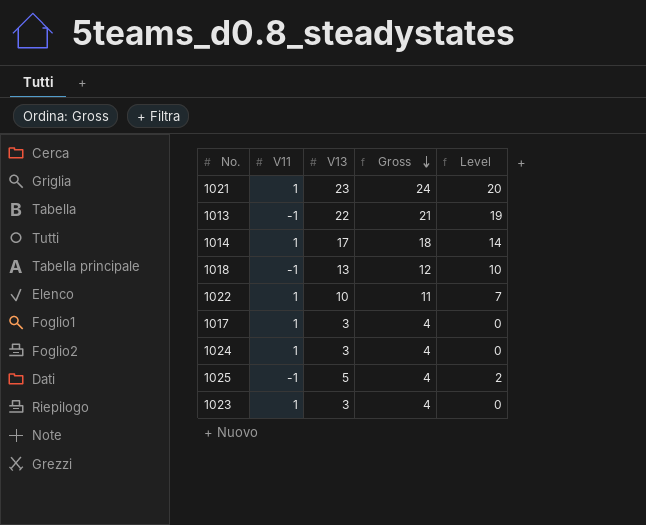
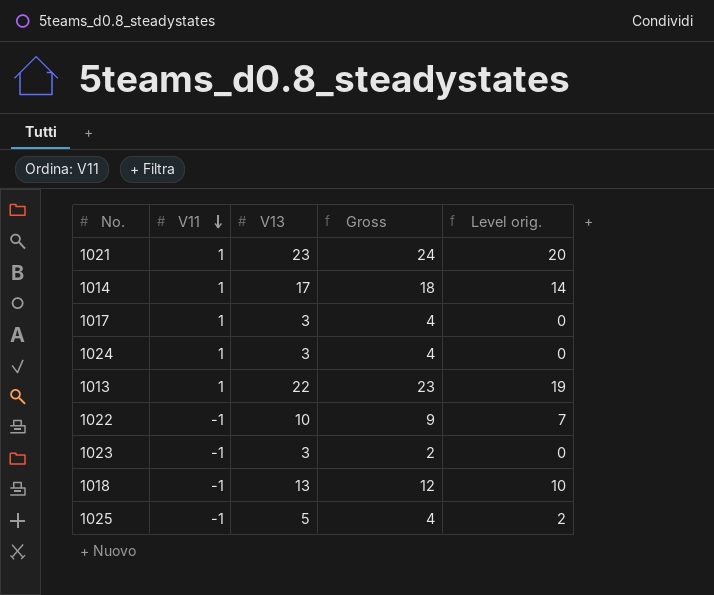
row order: Gross descending -> V11 descending
column name: Level -> Level orig.
1013 | V11: -1 -> 1
1013 | Gross: 21 -> 23
1022 | V11: 1 -> -1
1022 | Gross: 11 -> 9
1023 | V11: 1 -> -1
1023 | Gross: 4 -> 2

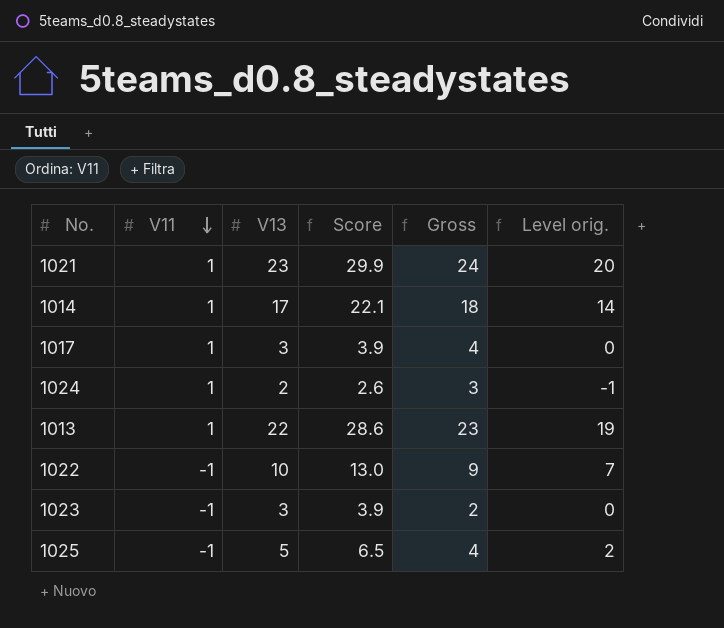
column Score | formula: none -> [V13] * 1.3
row 1018: -1 | 13 | 12 | 10 -> none
1024 | V13: 3 -> 2
1024 | Gross: 4 -> 3
1024 | Level orig.: 0 -> -1

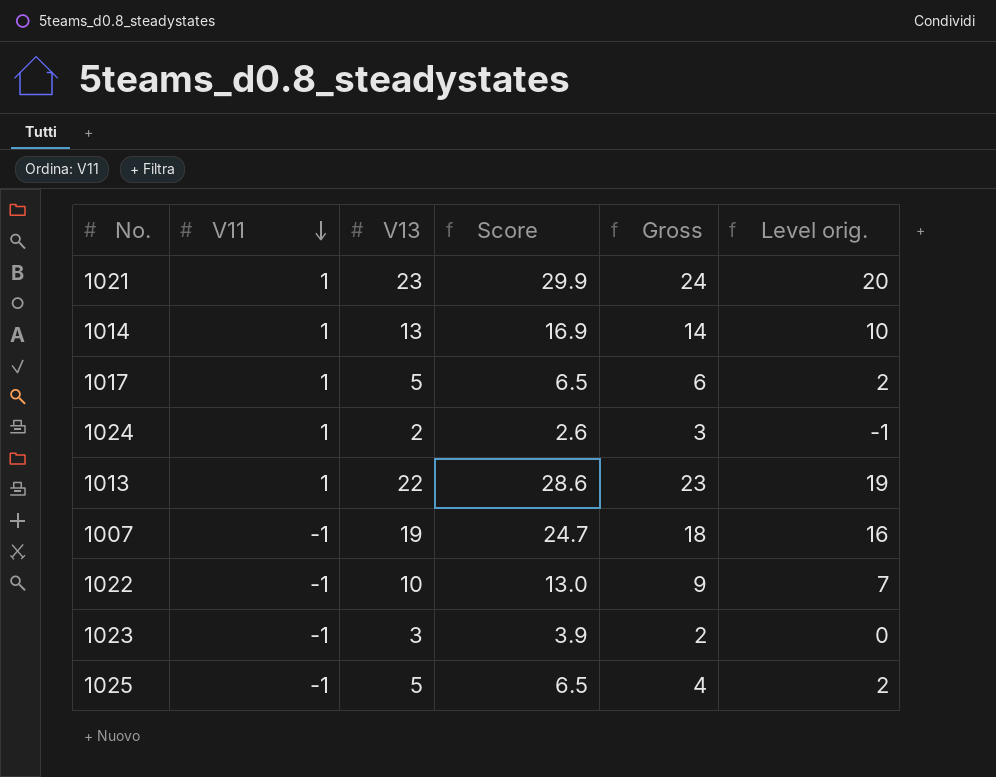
1014 | V13: 17 -> 13
1014 | Score: 22.1 -> 16.9
1014 | Gross: 18 -> 14
1014 | Level orig.: 14 -> 10
1017 | V13: 3 -> 5
1017 | Score: 3.9 -> 6.5
1017 | Gross: 4 -> 6
1017 | Level orig.: 0 -> 2
row 1007: none -> -1 | 19 | 24.7 | 18 | 16

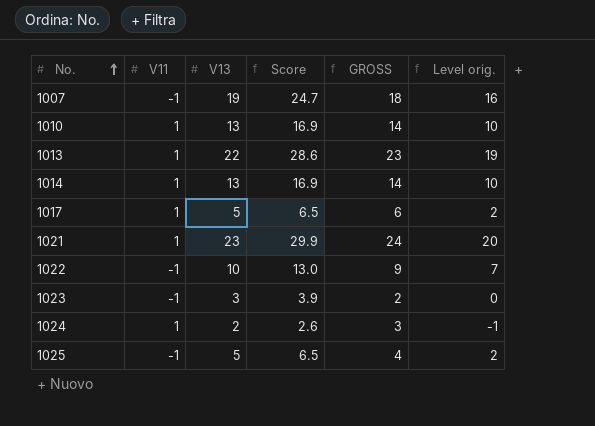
row order: V11 descending -> No. ascending
column name: Gross -> GROSS
row 1010: none -> 1 | 13 | 16.9 | 14 | 10

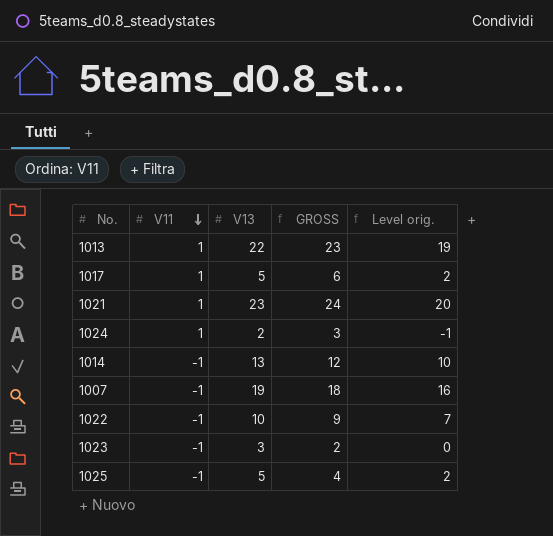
row order: No. ascending -> V11 descending
column Score | formula: [V13] * 1.3 -> none
row 1010: 1 | 13 | 16.9 | 14 | 10 -> none
1014 | V11: 1 -> -1
1014 | GROSS: 14 -> 12

